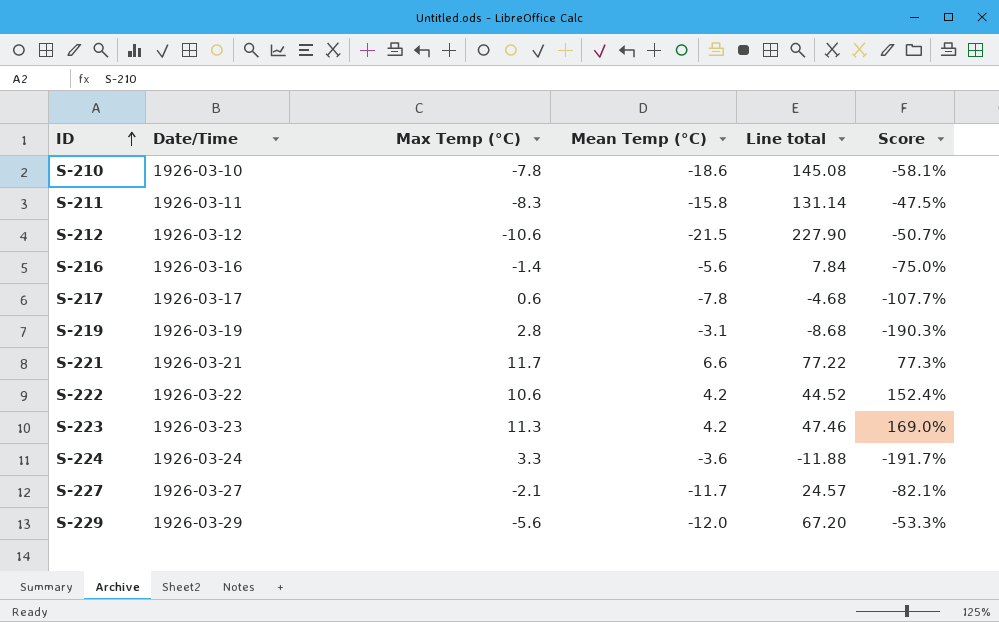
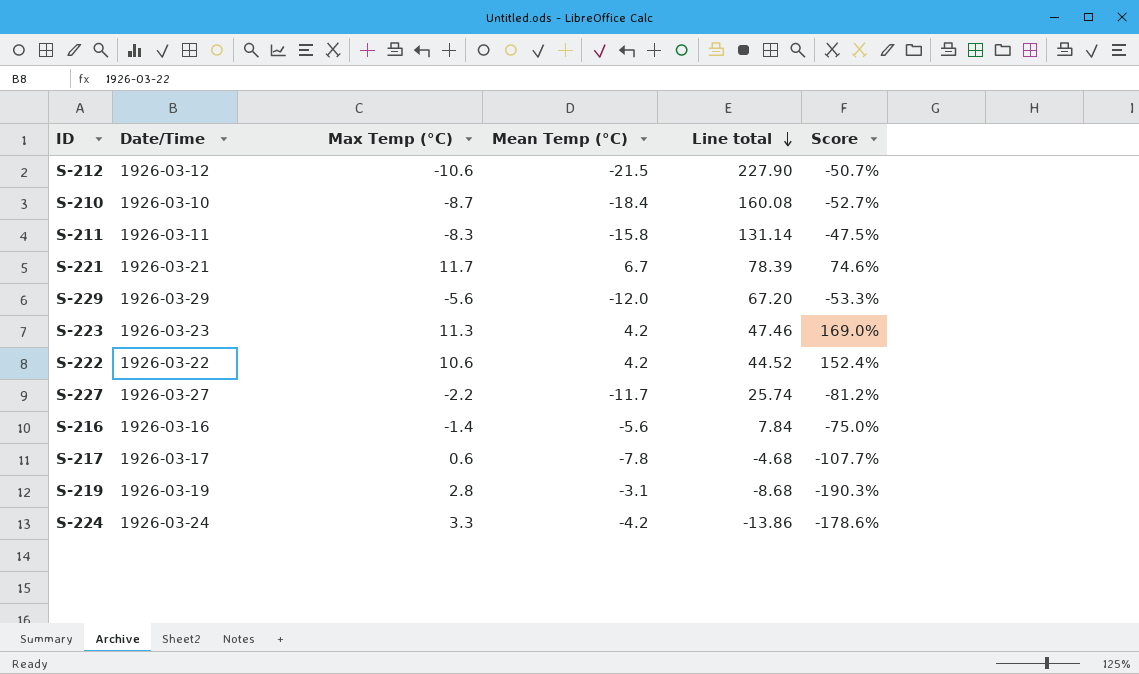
row order: ID ascending -> Line total descending
S-210 | Max Temp (°C): -7.8 -> -8.7
S-210 | Mean Temp (°C): -18.6 -> -18.4
S-210 | Line total: 145.08 -> 160.08
S-210 | Score: -58.1% -> -52.7%
S-221 | Mean Temp (°C): 6.6 -> 6.7
S-221 | Line total: 77.22 -> 78.39
S-221 | Score: 77.3% -> 74.6%
S-227 | Max Temp (°C): -2.1 -> -2.2
S-227 | Line total: 24.57 -> 25.74
S-227 | Score: -82.1% -> -81.2%
S-224 | Mean Temp (°C): -3.6 -> -4.2
S-224 | Line total: -11.88 -> -13.86
S-224 | Score: -191.7% -> -178.6%

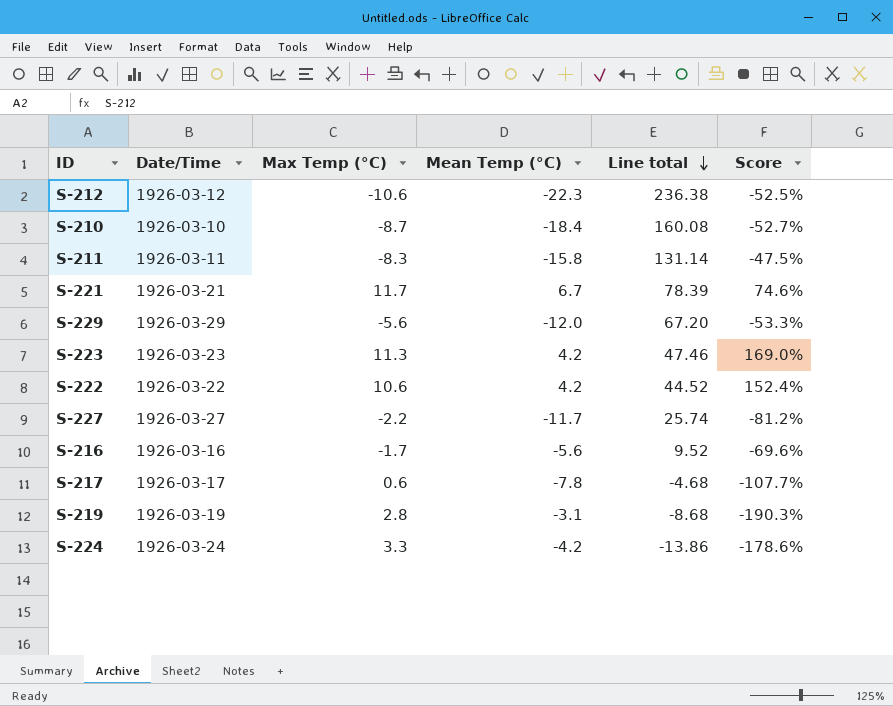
S-212 | Mean Temp (°C): -21.5 -> -22.3
S-212 | Line total: 227.90 -> 236.38
S-212 | Score: -50.7% -> -52.5%
S-216 | Max Temp (°C): -1.4 -> -1.7
S-216 | Line total: 7.84 -> 9.52
S-216 | Score: -75.0% -> -69.6%

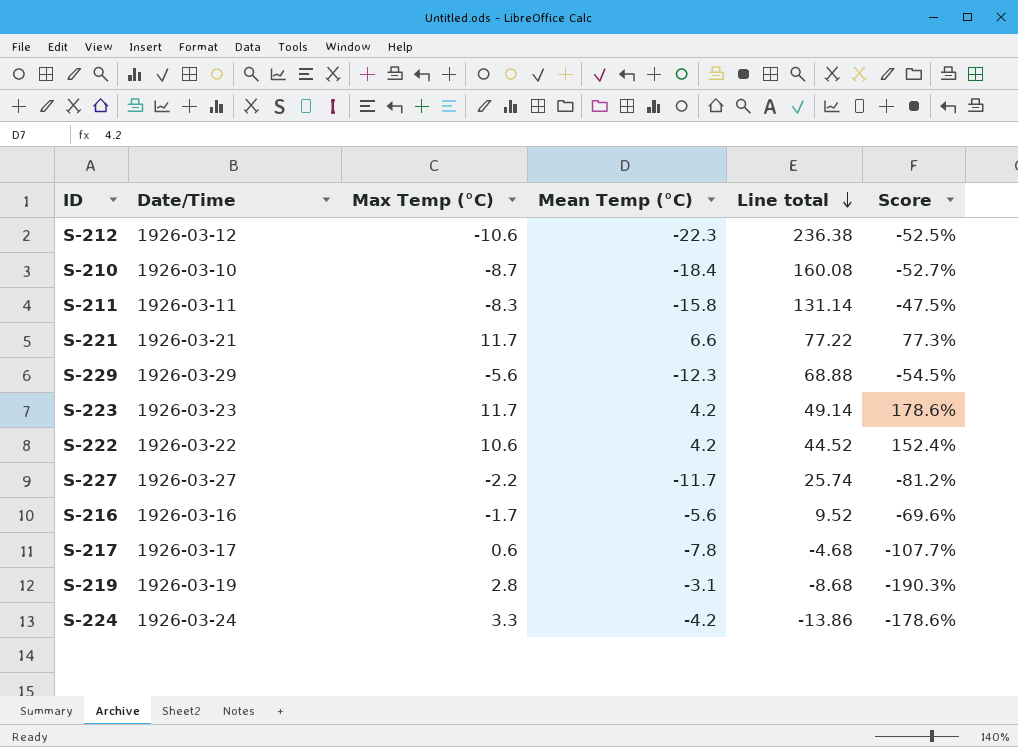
S-221 | Mean Temp (°C): 6.7 -> 6.6
S-221 | Line total: 78.39 -> 77.22
S-221 | Score: 74.6% -> 77.3%
S-229 | Mean Temp (°C): -12.0 -> -12.3
S-229 | Line total: 67.20 -> 68.88
S-229 | Score: -53.3% -> -54.5%
S-223 | Max Temp (°C): 11.3 -> 11.7
S-223 | Line total: 47.46 -> 49.14
S-223 | Score: 169.0% -> 178.6%

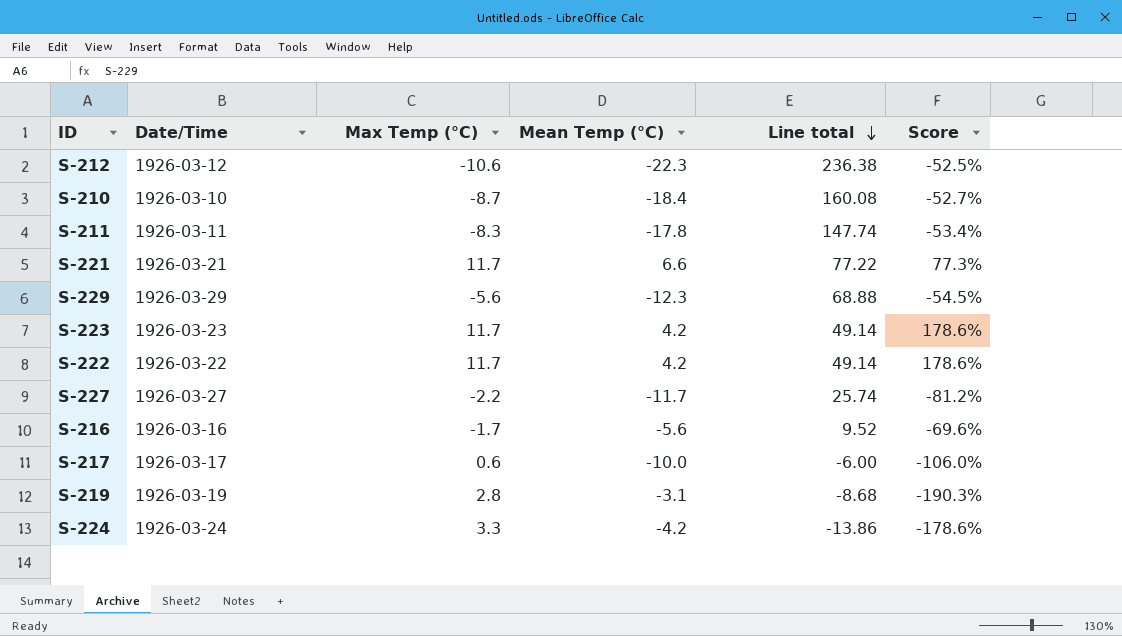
S-211 | Mean Temp (°C): -15.8 -> -17.8
S-211 | Line total: 131.14 -> 147.74
S-211 | Score: -47.5% -> -53.4%
S-222 | Max Temp (°C): 10.6 -> 11.7
S-222 | Line total: 44.52 -> 49.14
S-222 | Score: 152.4% -> 178.6%
S-217 | Mean Temp (°C): -7.8 -> -10.0
S-217 | Line total: -4.68 -> -6.00
S-217 | Score: -107.7% -> -106.0%

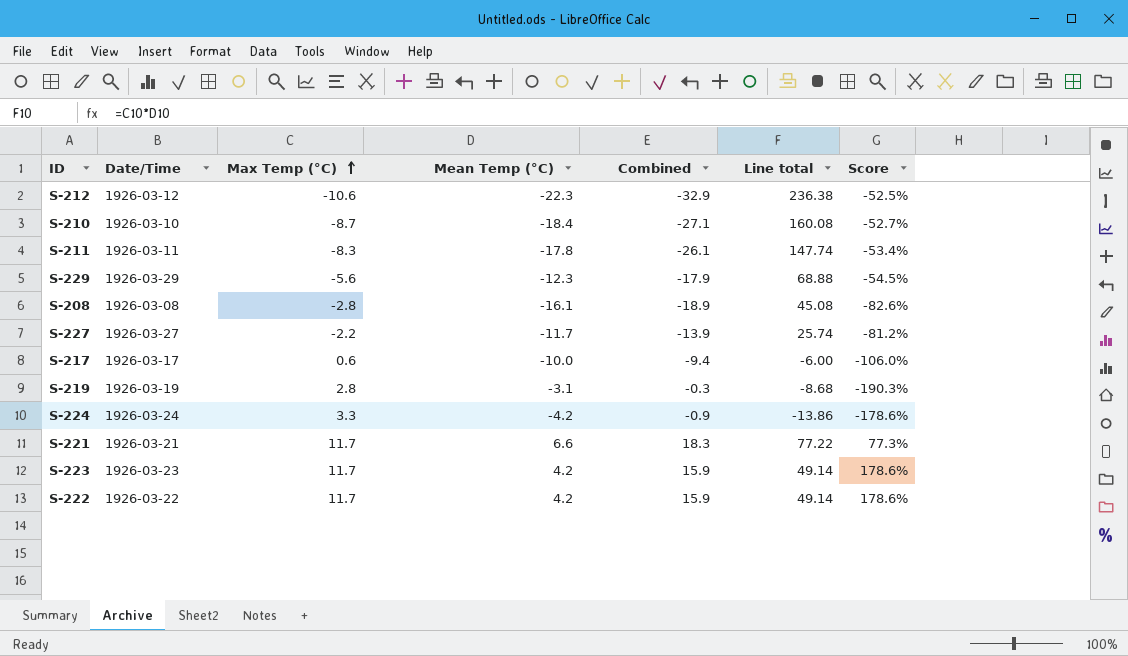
row order: Line total descending -> Max Temp (°C) ascending
column Combined | formula: none -> [Max Temp (°C)] + [Mean Temp (°C)]
row S-216: 1926-03-16 | -1.7 | -5.6 | 9.52 | -69.6% -> none
row S-208: none -> 1926-03-08 | -2.8 | -16.1 | -18.9 | 45.08 | -82.6%

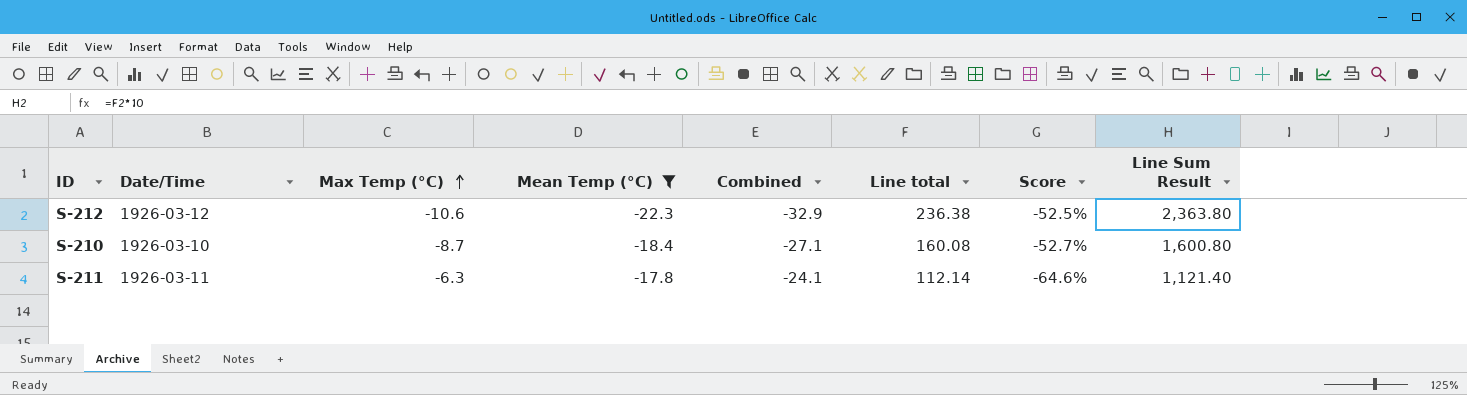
filter: none -> Mean Temp (°C) <= -17.8
column Line Sum Result | formula: none -> [Line total] * 10
S-211 | Max Temp (°C): -8.3 -> -6.3
S-211 | Combined: -26.1 -> -24.1
S-211 | Line total: 147.74 -> 112.14
S-211 | Score: -53.4% -> -64.6%

